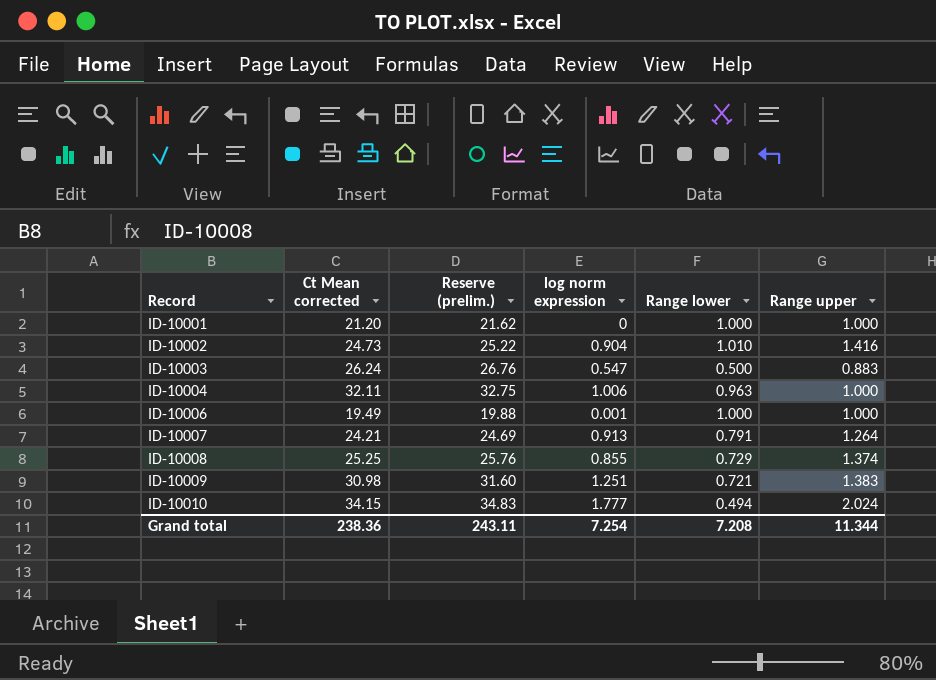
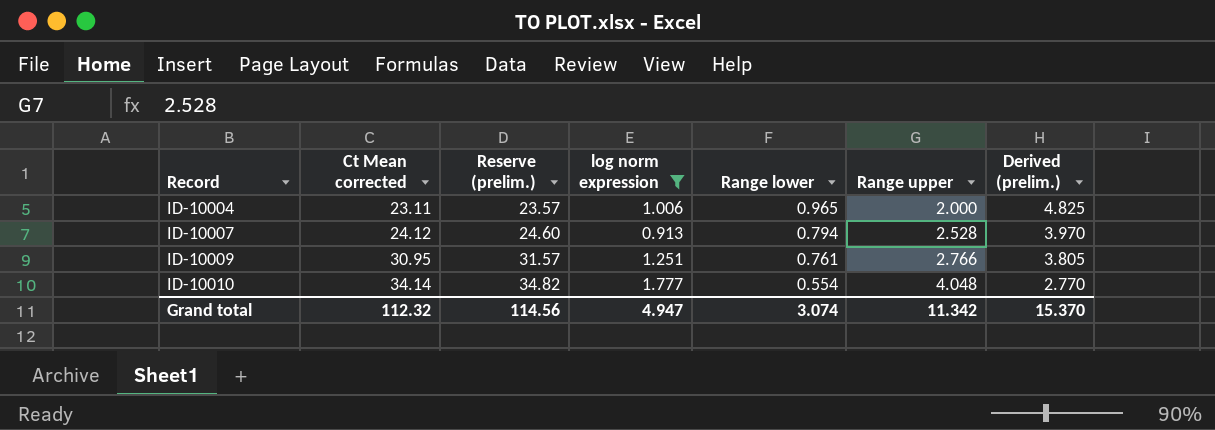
filter: none -> log norm expression >= 0.913
column Derived (prelim.) | formula: none -> [Range lower] * 5
ID-10004 | Ct Mean corrected: 32.11 -> 23.11
ID-10004 | Reserve (prelim.): 32.75 -> 23.57
ID-10004 | Range lower: 0.963 -> 0.965
ID-10004 | Range upper: 1.000 -> 2.000
ID-10007 | Ct Mean corrected: 24.21 -> 24.12
ID-10007 | Reserve (prelim.): 24.69 -> 24.60
ID-10007 | Range lower: 0.791 -> 0.794
ID-10007 | Range upper: 1.264 -> 2.528
ID-10009 | Ct Mean corrected: 30.98 -> 30.95
ID-10009 | Reserve (prelim.): 31.60 -> 31.57
ID-10009 | Range lower: 0.721 -> 0.761
ID-10009 | Range upper: 1.383 -> 2.766
ID-10010 | Ct Mean corrected: 34.15 -> 34.14
ID-10010 | Reserve (prelim.): 34.83 -> 34.82
ID-10010 | Range lower: 0.494 -> 0.554
ID-10010 | Range upper: 2.024 -> 4.048
Grand total | Ct Mean corrected: 238.36 -> 112.32
Grand total | Reserve (prelim.): 243.11 -> 114.56
Grand total | log norm expression: 7.254 -> 4.947
Grand total | Range lower: 7.208 -> 3.074
Grand total | Range upper: 11.344 -> 11.342

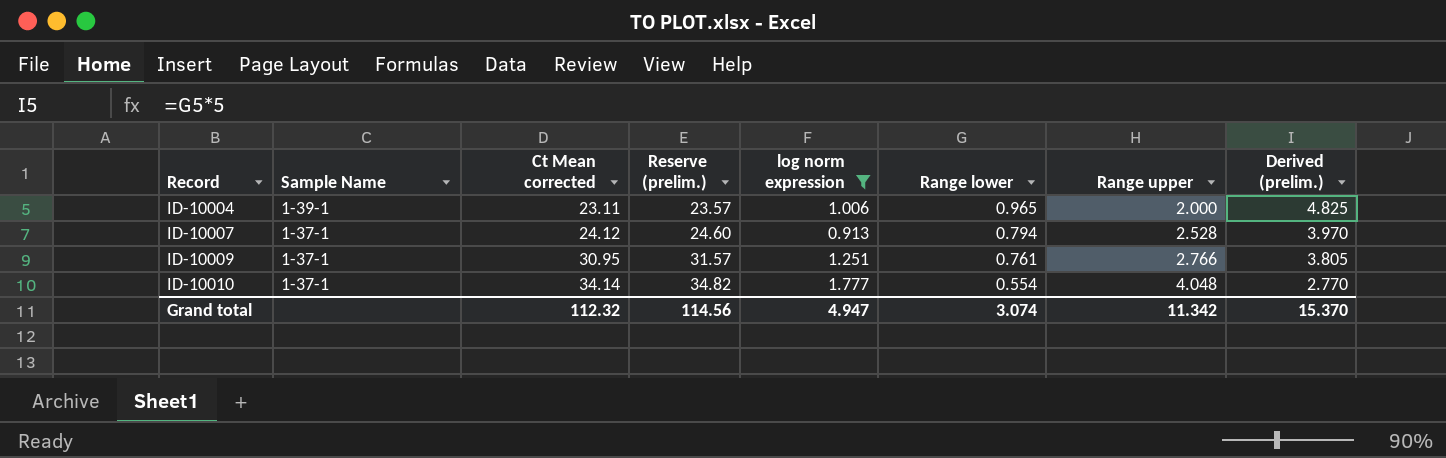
column Sample Name | position: none -> 2

